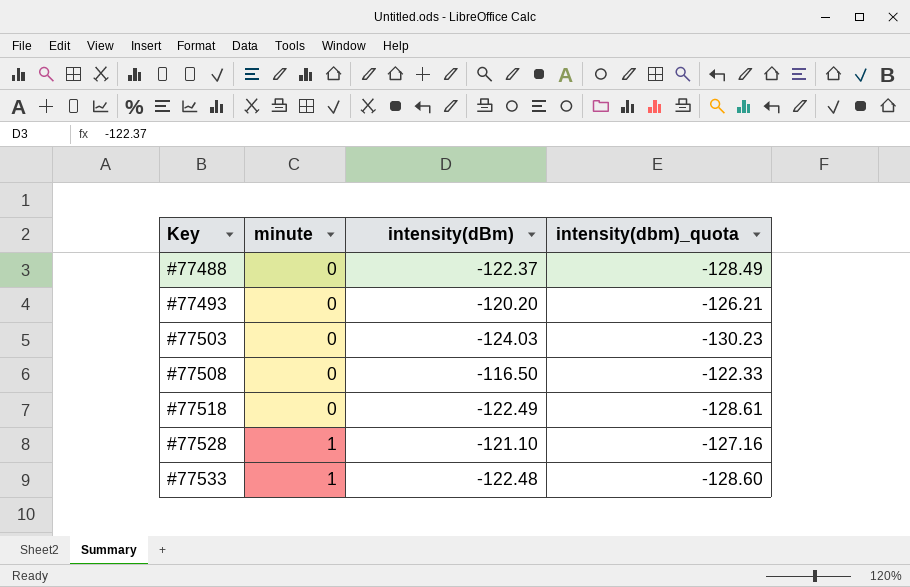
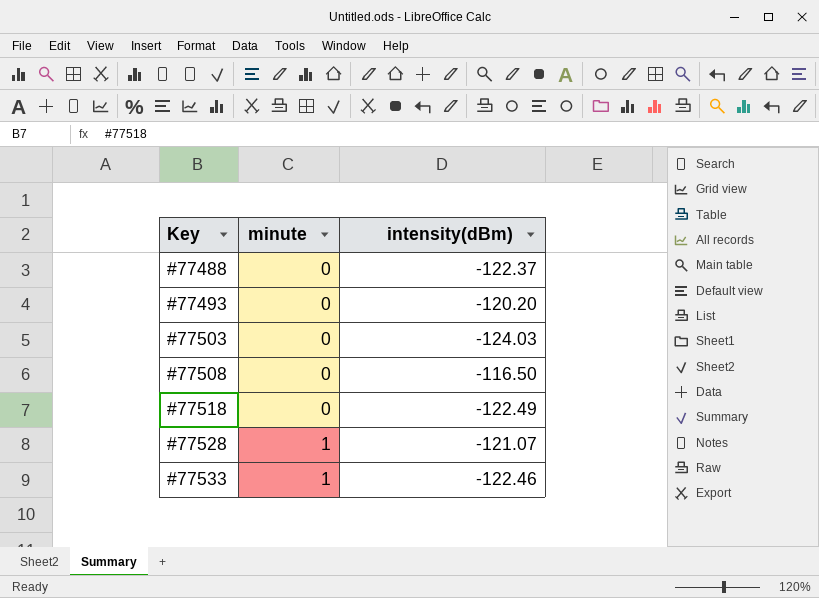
column intensity(dbm)_quota | formula: [intensity(dBm)] * 1.05 -> none
#77528 | intensity(dBm): -121.10 -> -121.07
#77533 | intensity(dBm): -122.48 -> -122.46

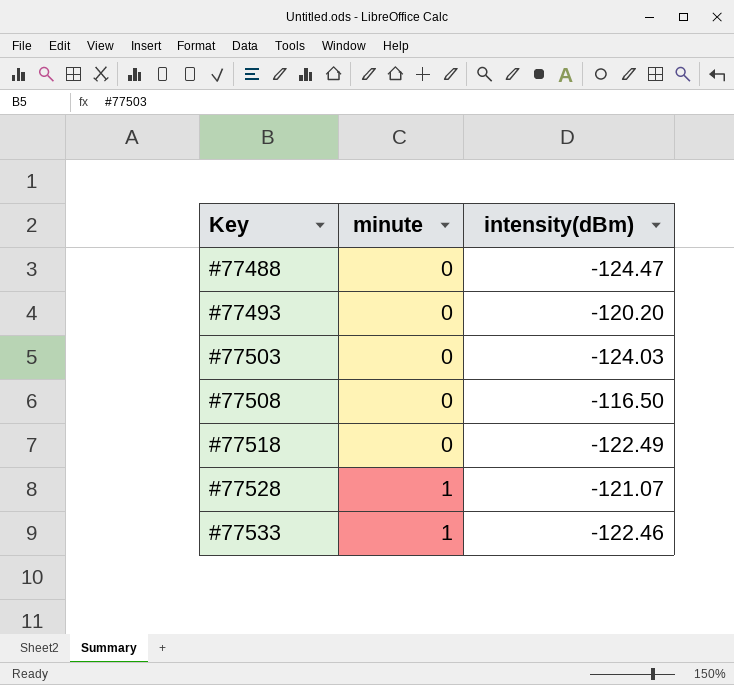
#77488 | intensity(dBm): -122.37 -> -124.47

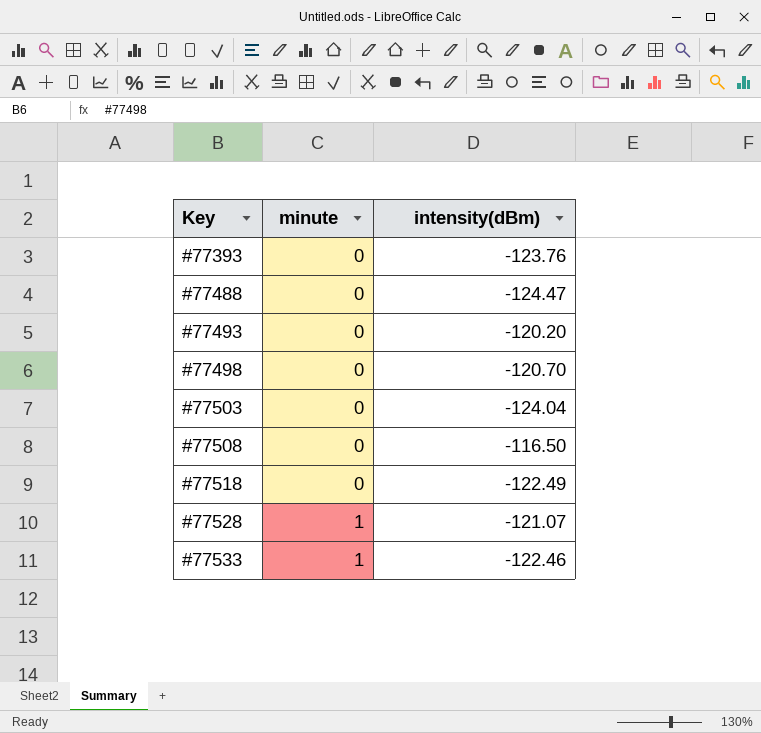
row #77393: none -> 0 | -123.76
row #77498: none -> 0 | -120.70
#77503 | intensity(dBm): -124.03 -> -124.04

